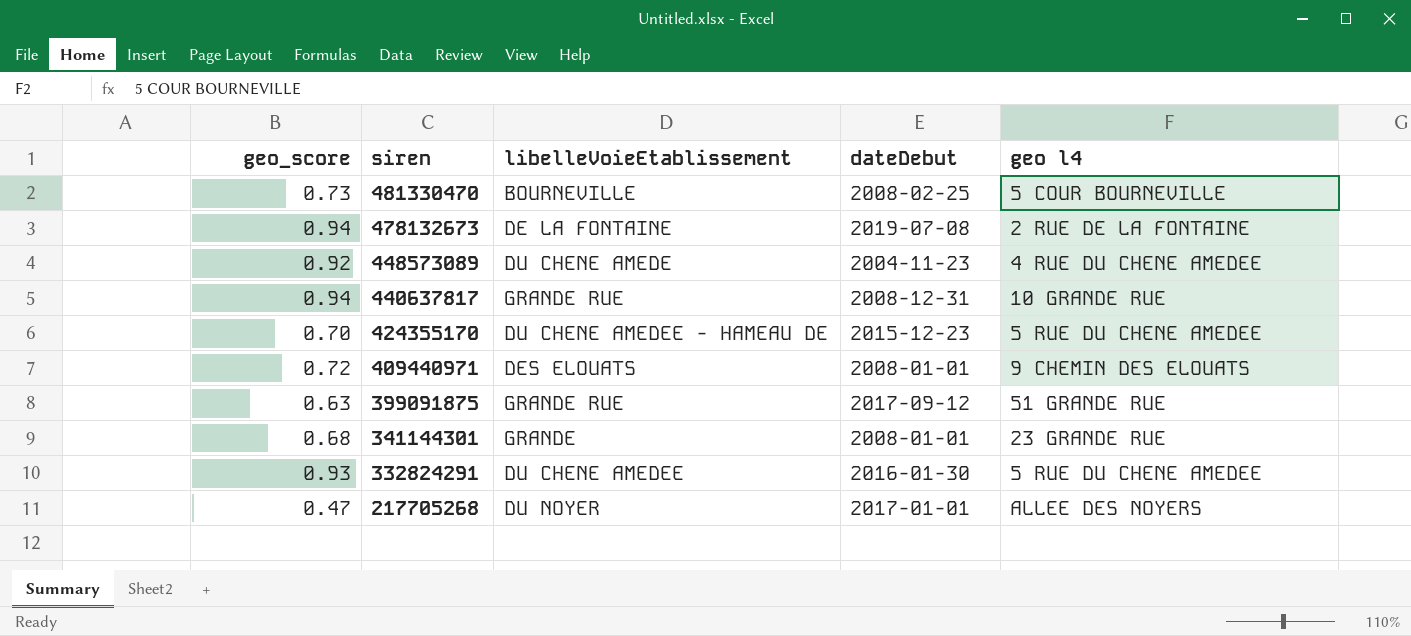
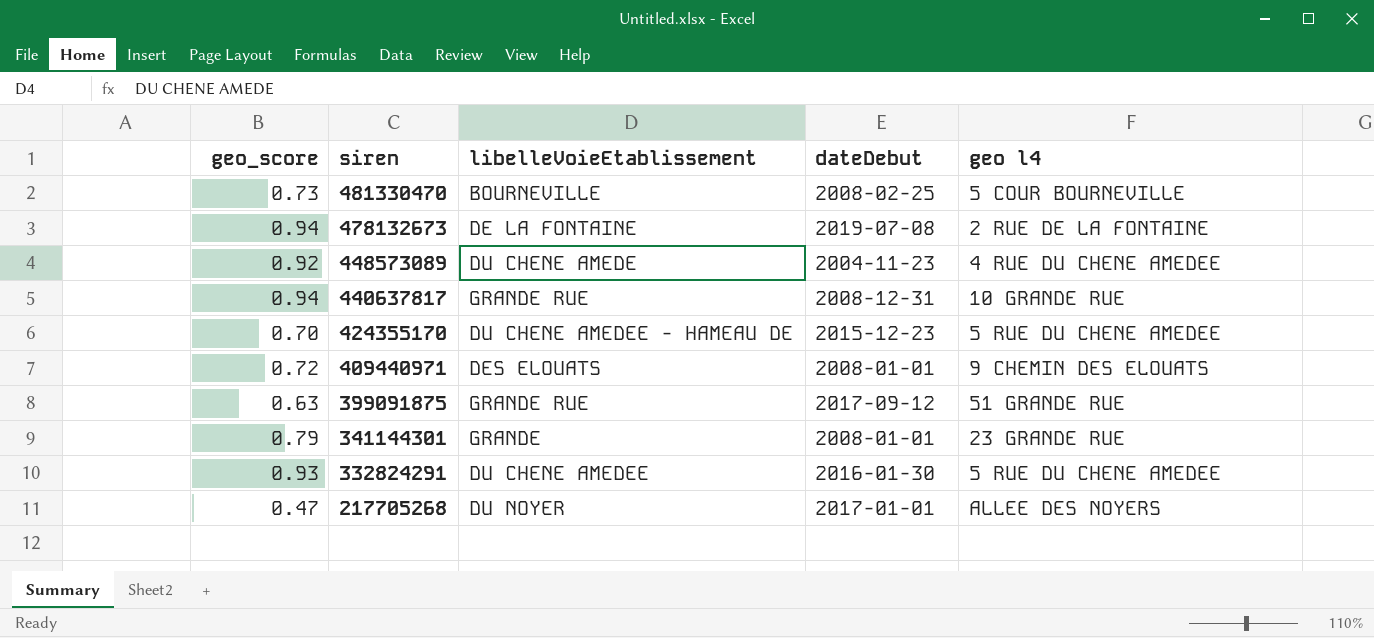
341144301 | geo_score: 0.68 -> 0.79

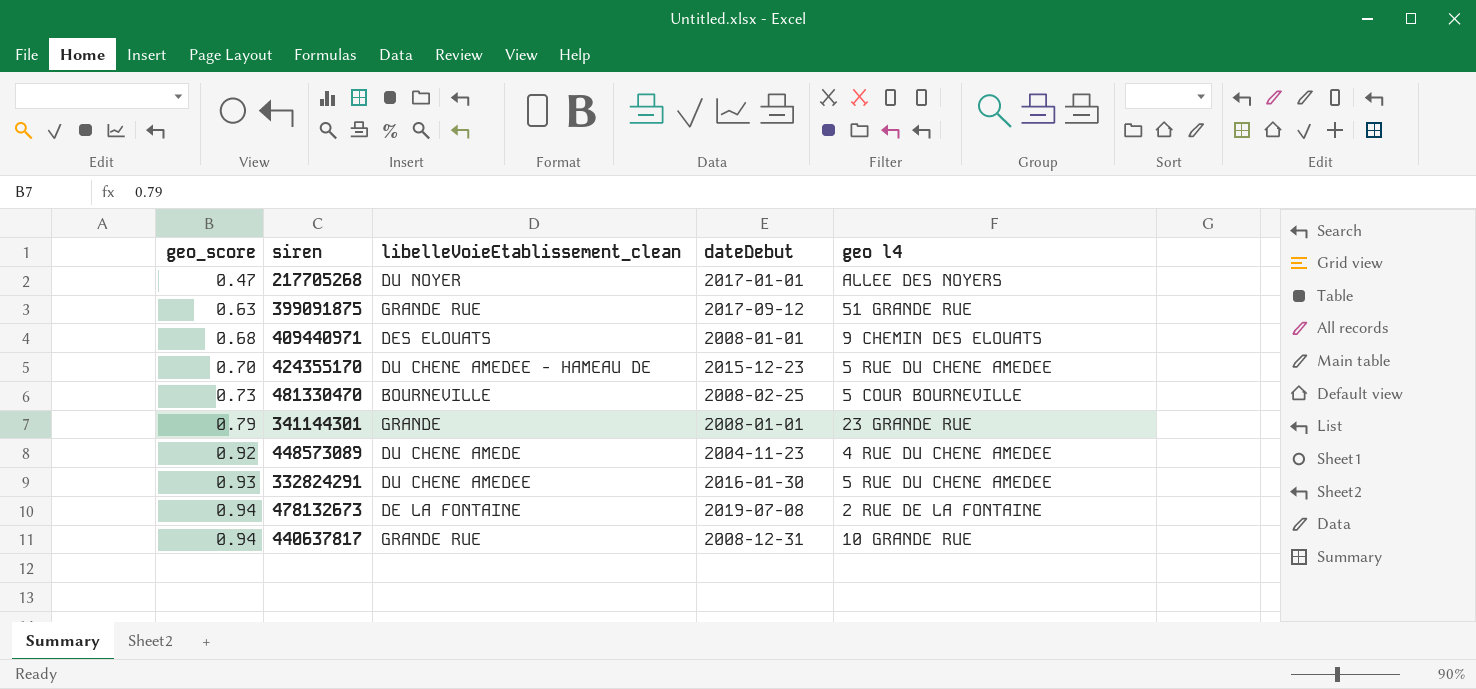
row order: siren descending -> geo_score ascending
column name: libelleVoieEtablissement -> libelleVoieEtablissement_clean
409440971 | geo_score: 0.72 -> 0.68

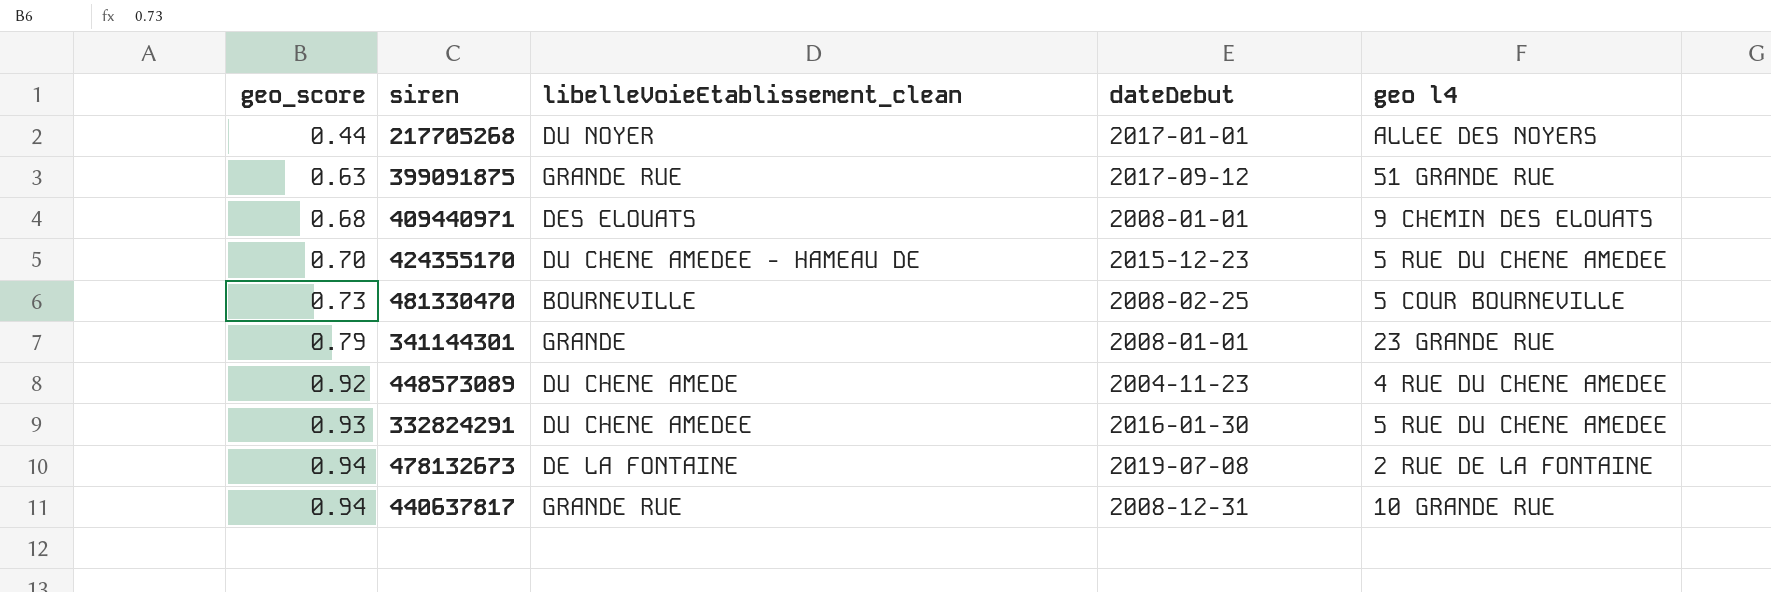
217705268 | geo_score: 0.47 -> 0.44

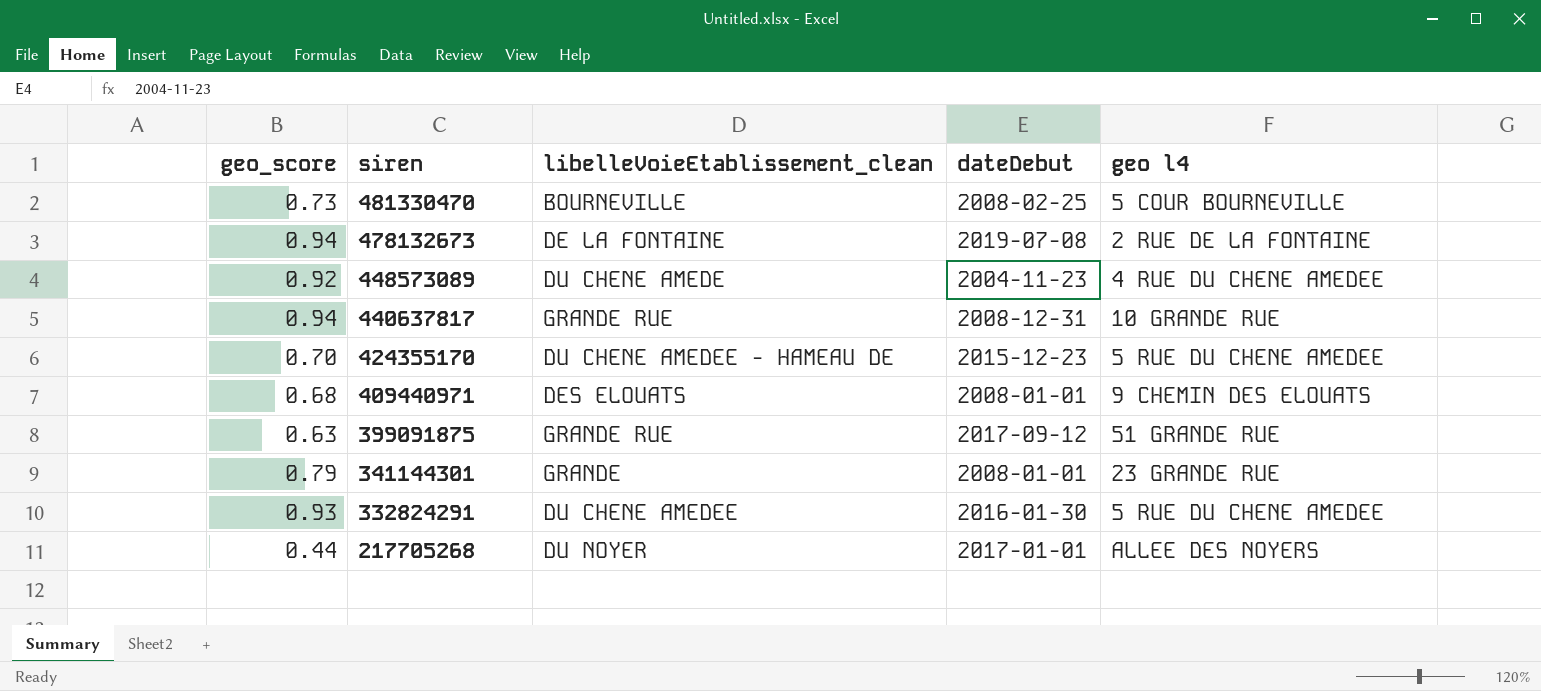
row order: geo_score ascending -> siren descending

